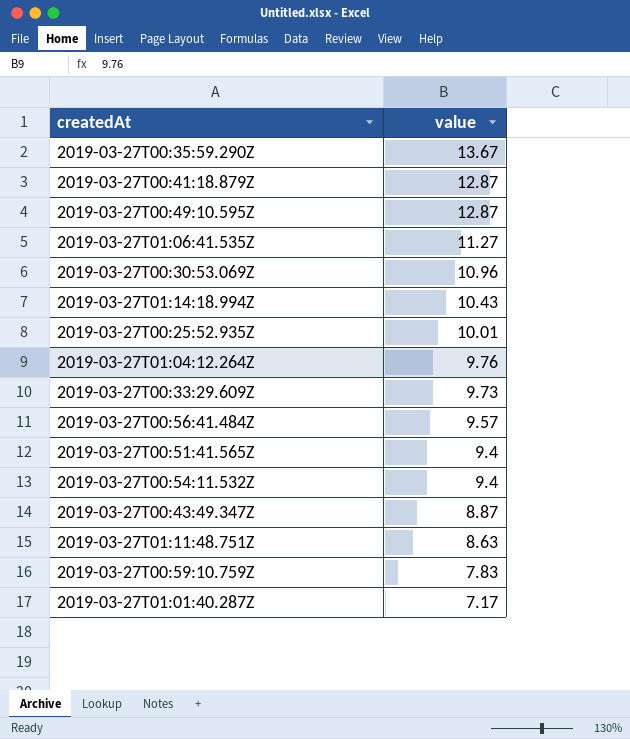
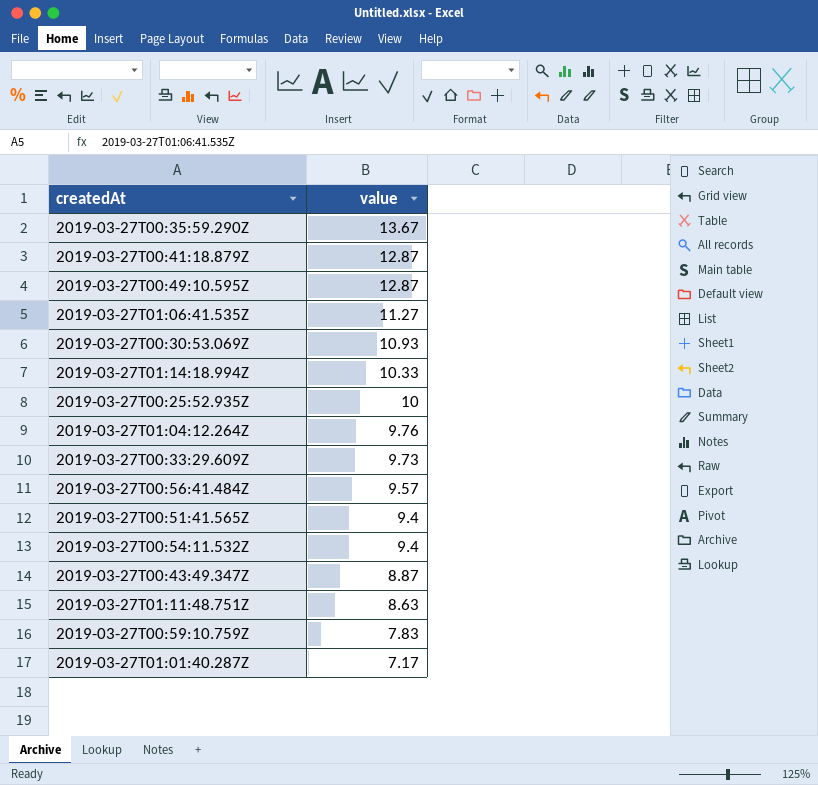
2019-03-27T00:30:53.069Z | value: 10.96 -> 10.93
2019-03-27T01:14:18.994Z | value: 10.43 -> 10.33
2019-03-27T00:25:52.935Z | value: 10.01 -> 10

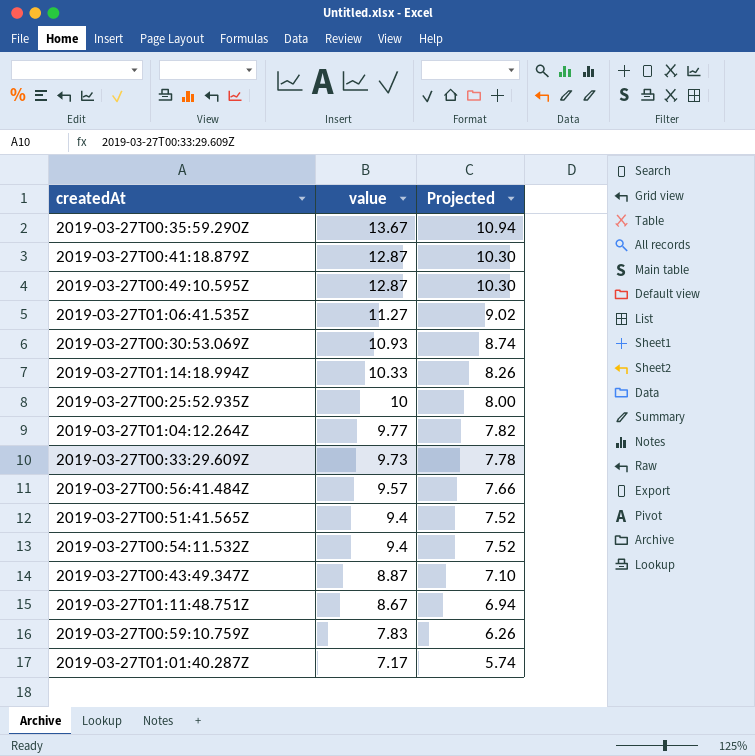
column Projected | formula: none -> [value] * 0.8
2019-03-27T01:04:12.264Z | value: 9.76 -> 9.77
2019-03-27T01:11:48.751Z | value: 8.63 -> 8.67

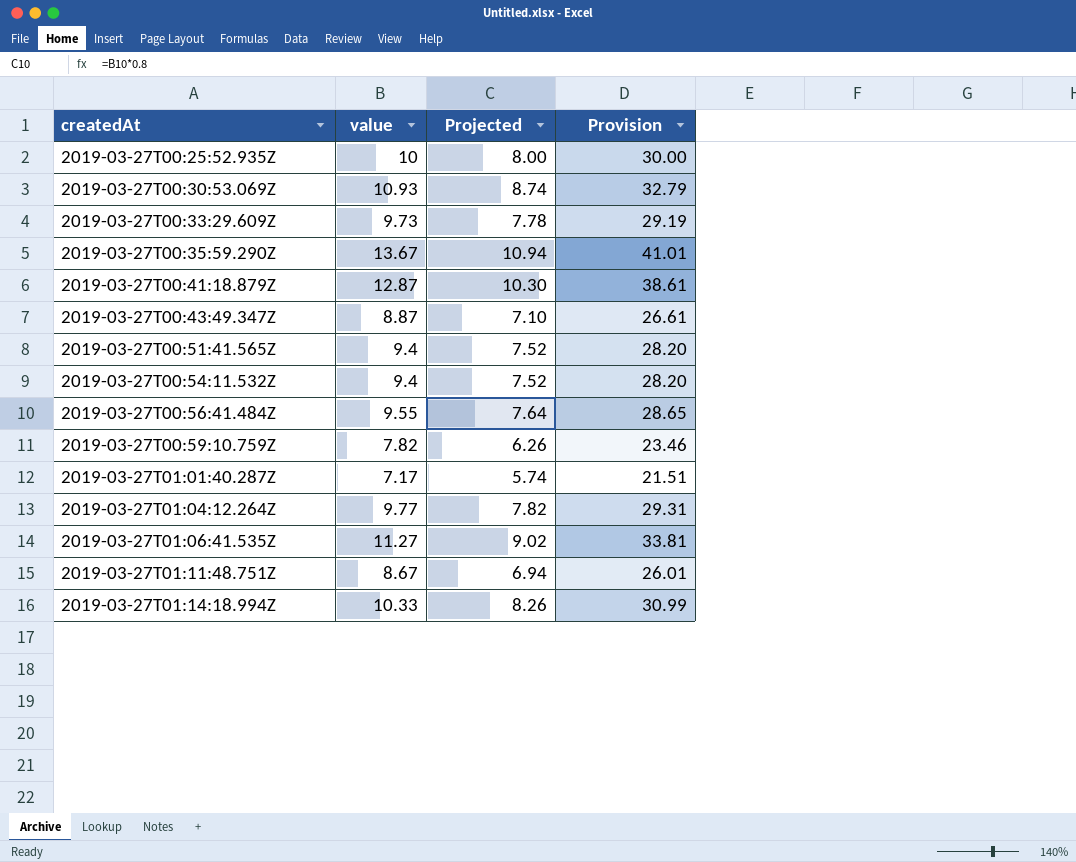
row order: value descending -> createdAt ascending
column Provision | formula: none -> [value] * 3
row 2019-03-27T00:49:10.595Z: 12.87 | 10.30 -> none
2019-03-27T00:56:41.484Z | value: 9.57 -> 9.55
2019-03-27T00:56:41.484Z | Projected: 7.66 -> 7.64
2019-03-27T00:59:10.759Z | value: 7.83 -> 7.82

